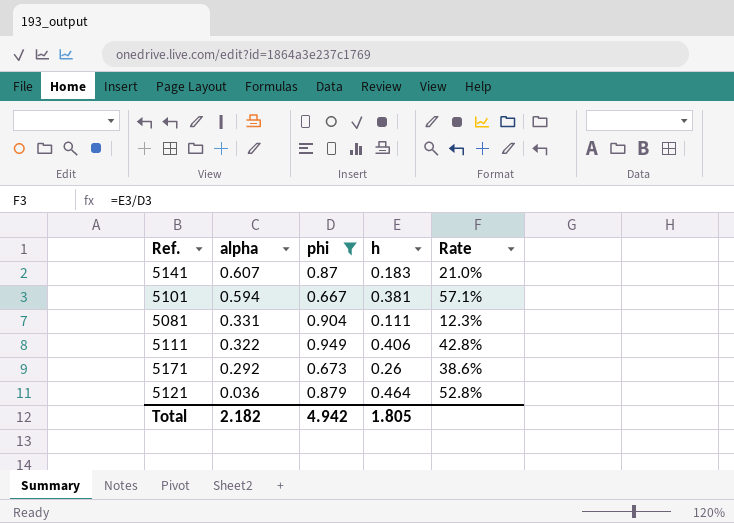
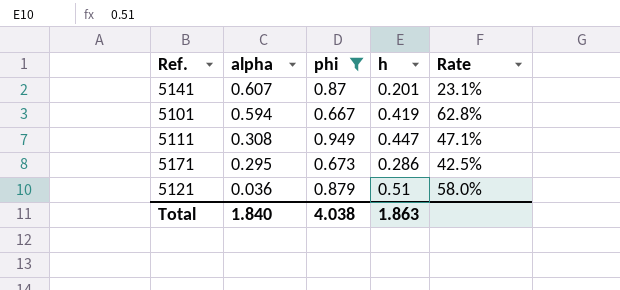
row 5081: 0.331 | 0.904 | 0.111 | 12.3% -> none
5141 | h: 0.183 -> 0.201
5141 | Rate: 21.0% -> 23.1%
5101 | h: 0.381 -> 0.419
5101 | Rate: 57.1% -> 62.8%
5111 | alpha: 0.322 -> 0.308
5111 | h: 0.406 -> 0.447
5111 | Rate: 42.8% -> 47.1%
5171 | alpha: 0.292 -> 0.295
5171 | h: 0.26 -> 0.286
5171 | Rate: 38.6% -> 42.5%
5121 | h: 0.464 -> 0.51
5121 | Rate: 52.8% -> 58.0%
Total | alpha: 2.182 -> 1.840
Total | phi: 4.942 -> 4.038
Total | h: 1.805 -> 1.863

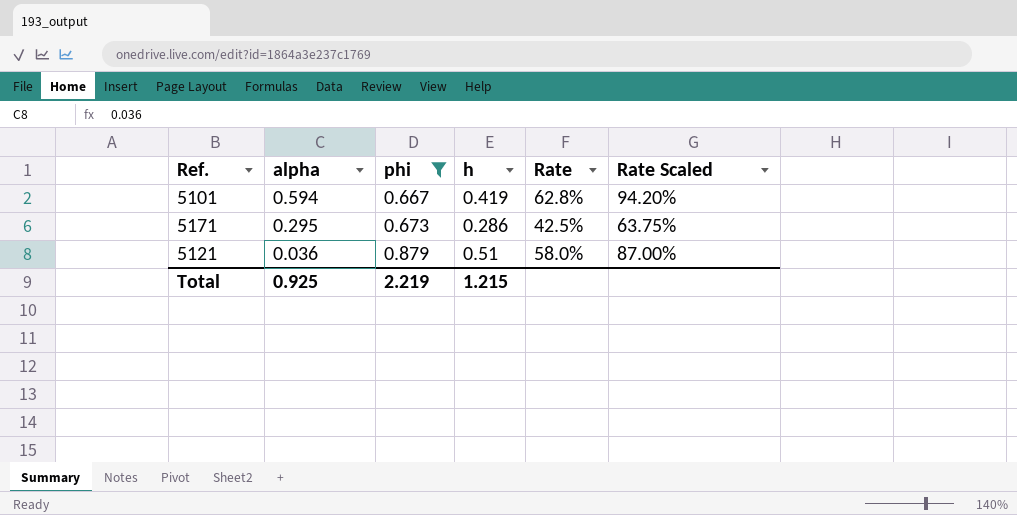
column Rate Scaled | formula: none -> [Rate] * 1.5
row 5141: 0.607 | 0.87 | 0.201 | 23.1% -> none
row 5111: 0.308 | 0.949 | 0.447 | 47.1% -> none
Total | alpha: 1.840 -> 0.925
Total | phi: 4.038 -> 2.219
Total | h: 1.863 -> 1.215

